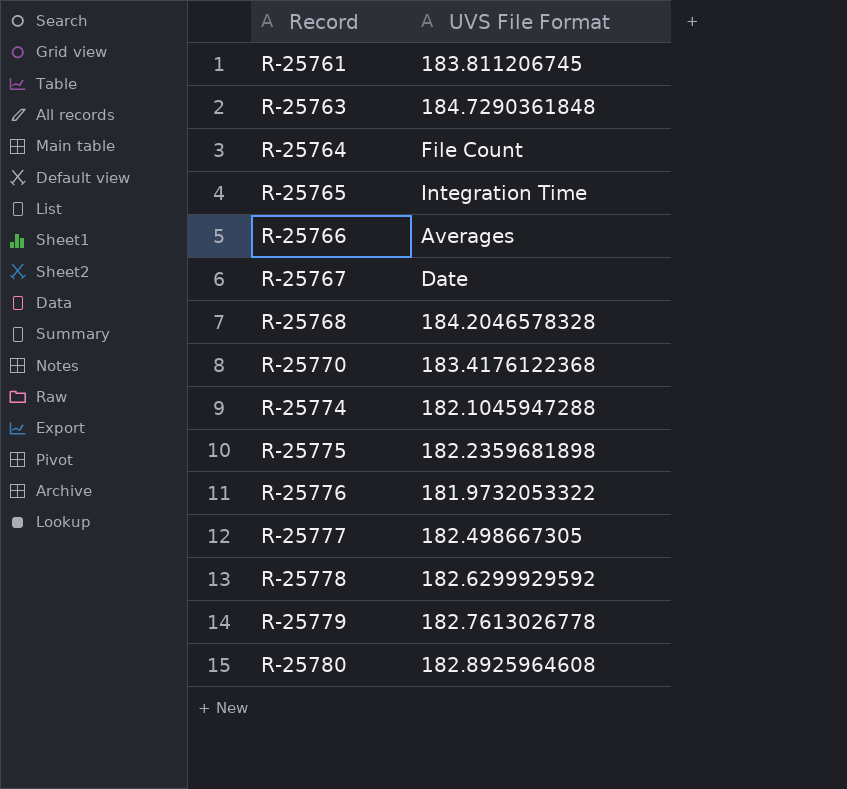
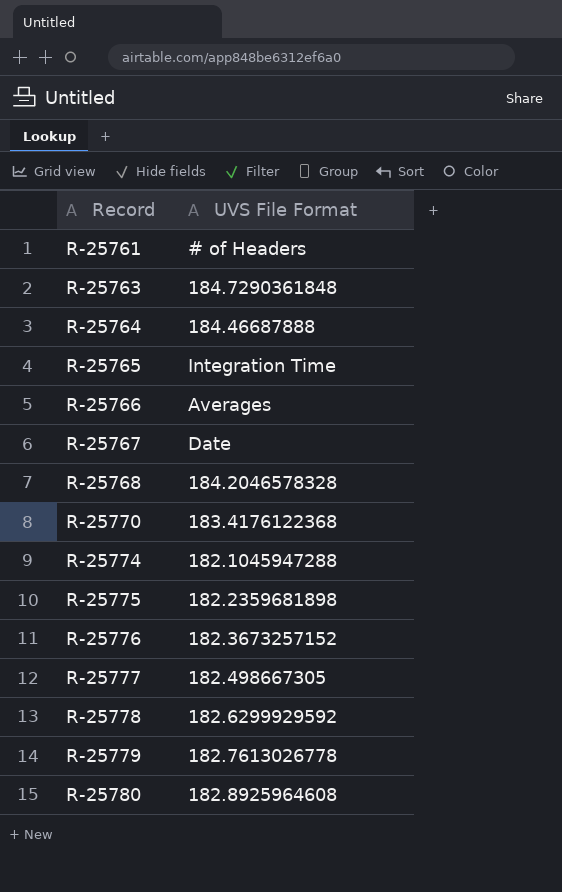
R-25761 | UVS File Format: 183.811206745 -> # of Headers
R-25764 | UVS File Format: File Count -> 184.46687888
R-25776 | UVS File Format: 181.9732053322 -> 182.3673257152

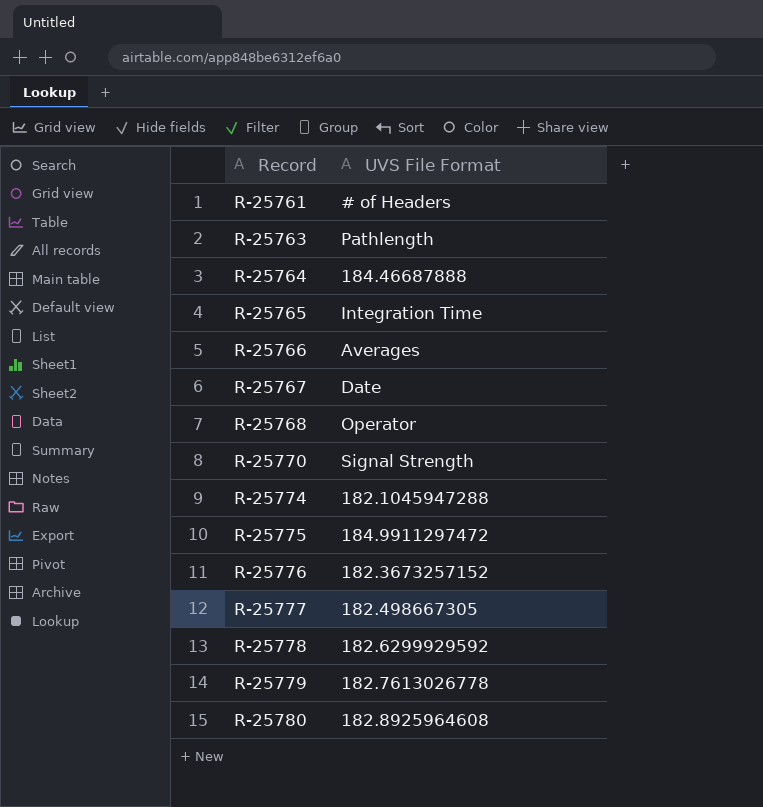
R-25763 | UVS File Format: 184.7290361848 -> Pathlength
R-25768 | UVS File Format: 184.2046578328 -> Operator
R-25770 | UVS File Format: 183.4176122368 -> Signal Strength
R-25775 | UVS File Format: 182.2359681898 -> 184.9911297472

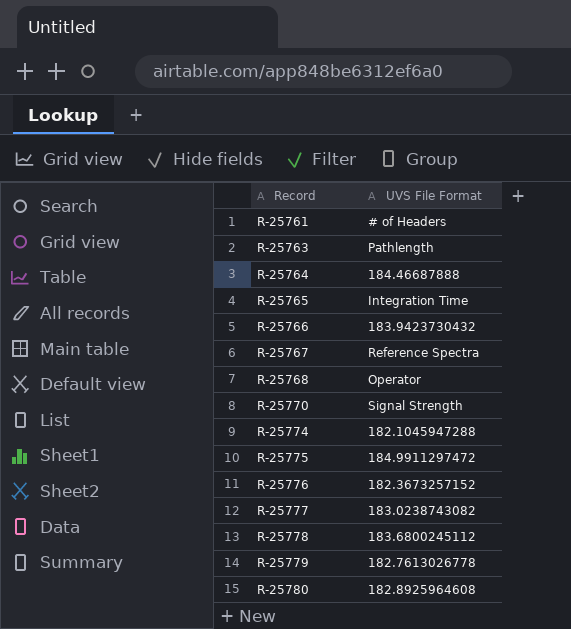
R-25766 | UVS File Format: Averages -> 183.9423730432
R-25767 | UVS File Format: Date -> Reference Spectra
R-25777 | UVS File Format: 182.498667305 -> 183.0238743082
R-25778 | UVS File Format: 182.6299929592 -> 183.6800245112

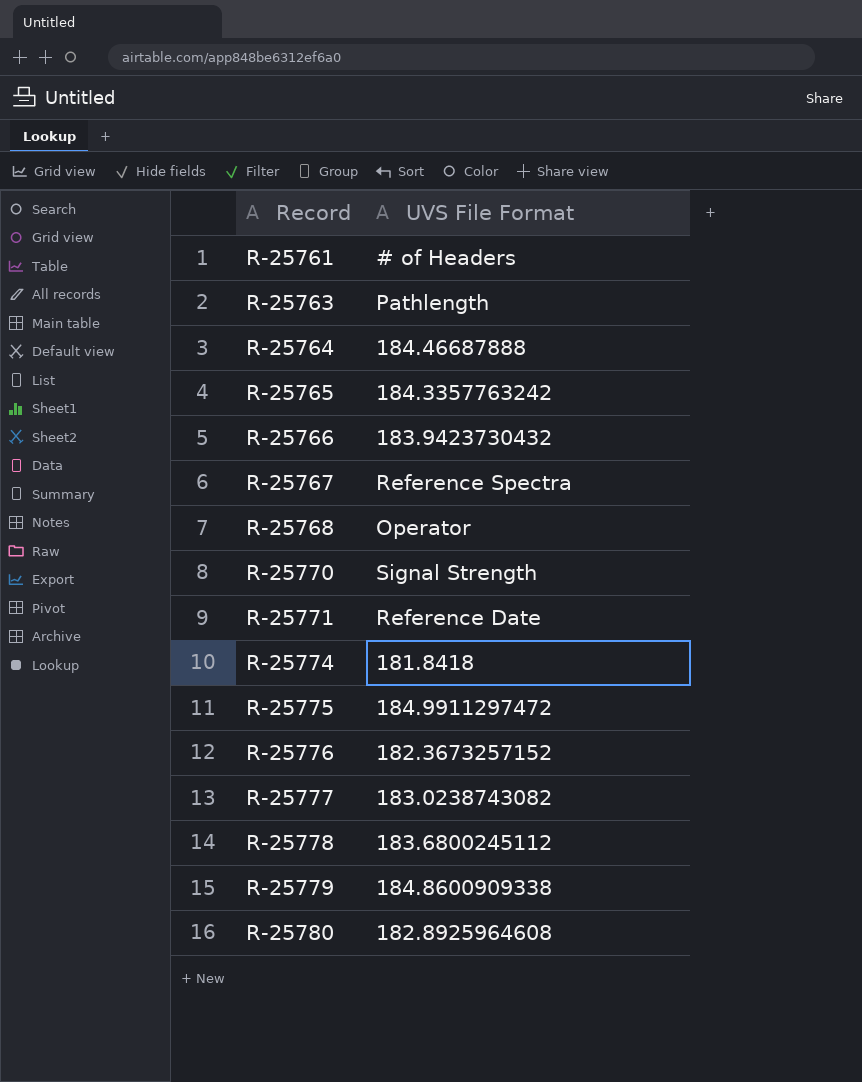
R-25765 | UVS File Format: Integration Time -> 184.3357763242
row R-25771: none -> Reference Date
R-25774 | UVS File Format: 182.1045947288 -> 181.8418
R-25779 | UVS File Format: 182.7613026778 -> 184.8600909338

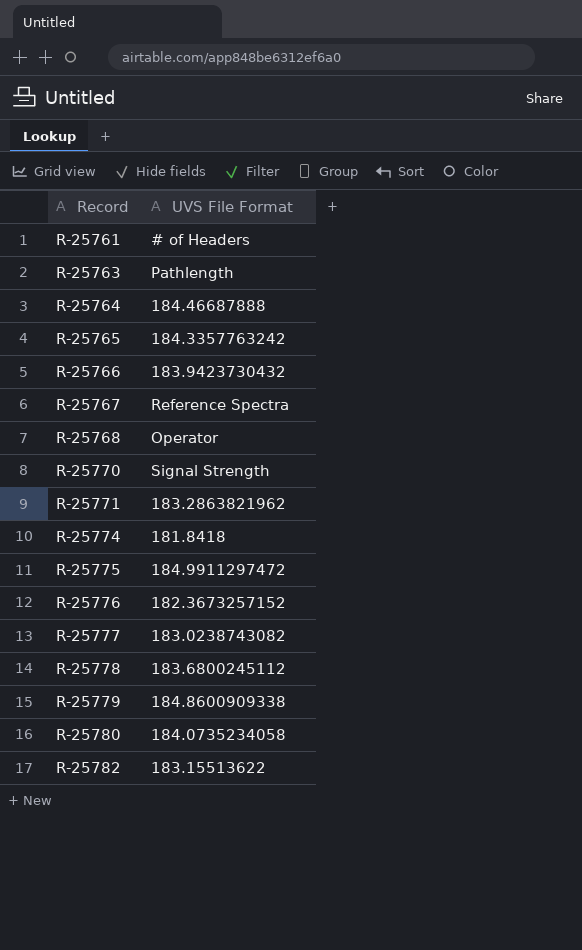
R-25771 | UVS File Format: Reference Date -> 183.2863821962
R-25780 | UVS File Format: 182.8925964608 -> 184.0735234058
row R-25782: none -> 183.15513622

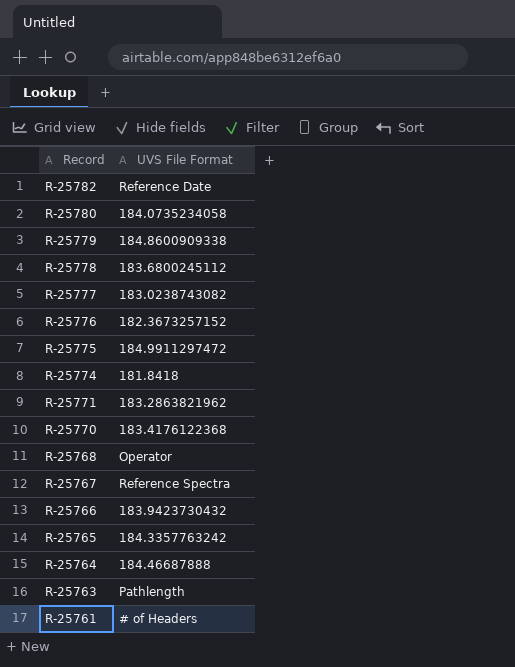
row order: Record ascending -> Record descending
R-25782 | UVS File Format: 183.15513622 -> Reference Date
R-25770 | UVS File Format: Signal Strength -> 183.4176122368

